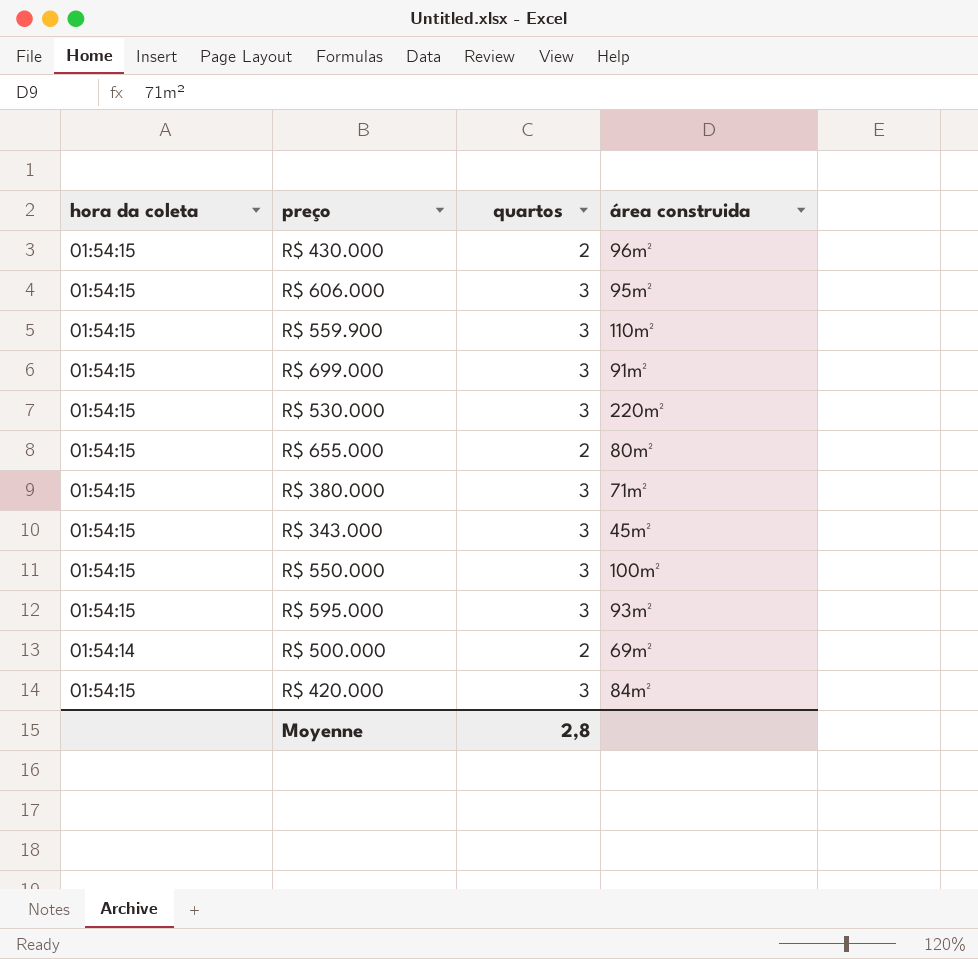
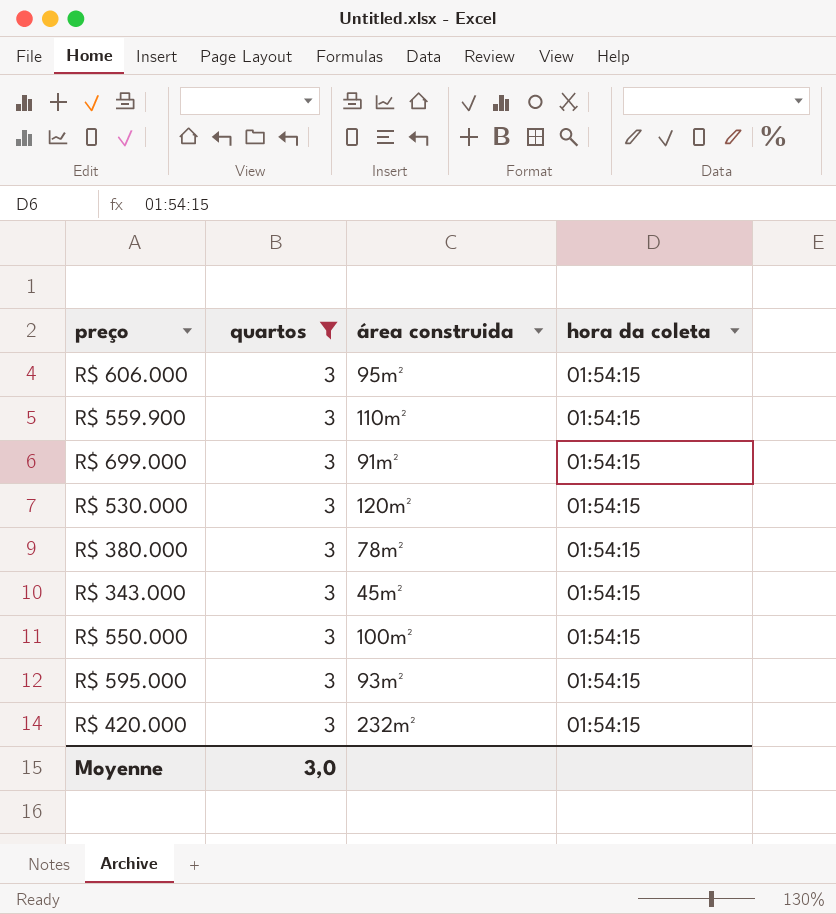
filter: none -> quartos = 3
column hora da coleta | position: 1 -> 4
R$ 530.000 | área construida: 220m² -> 120m²
R$ 380.000 | área construida: 71m² -> 78m²
R$ 420.000 | área construida: 84m² -> 232m²
Moyenne | quartos: 2,8 -> 3,0

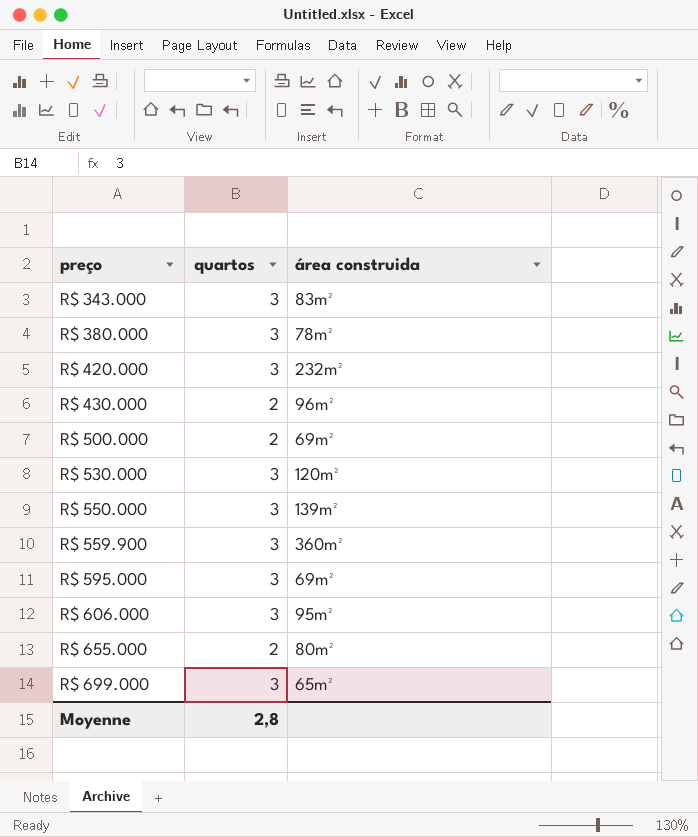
filter: quartos = 3 -> none
row order: none -> preço ascending
column hora da coleta | position: 4 -> none
R$ 343.000 | área construida: 45m² -> 83m²
R$ 550.000 | área construida: 100m² -> 139m²
R$ 559.900 | área construida: 110m² -> 360m²
R$ 595.000 | área construida: 93m² -> 69m²
R$ 699.000 | área construida: 91m² -> 65m²
Moyenne | quartos: 3,0 -> 2,8

